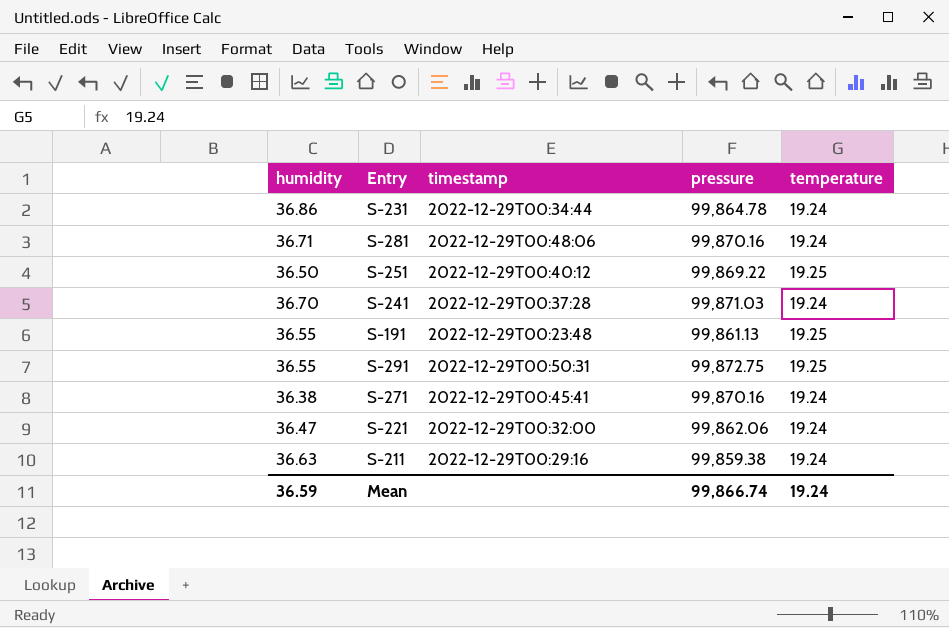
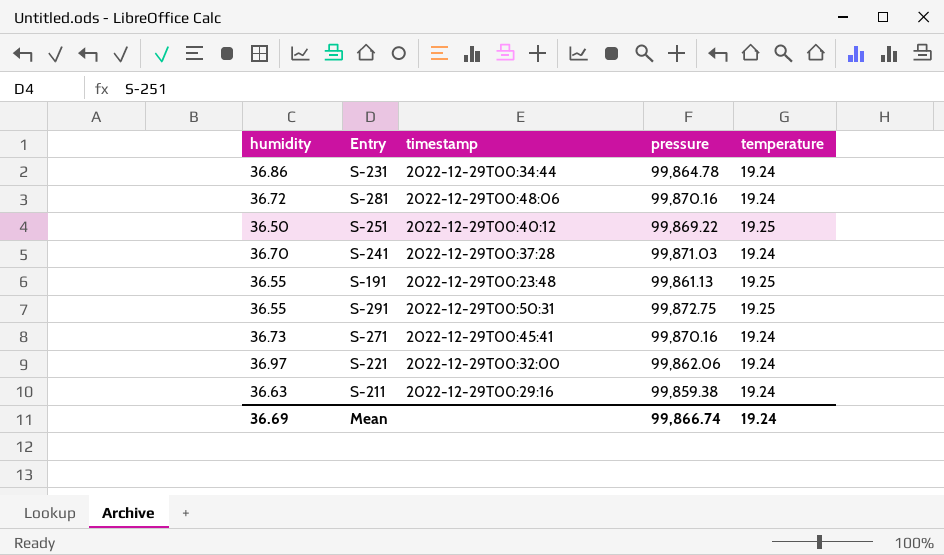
S-281 | humidity: 36.71 -> 36.72
S-271 | humidity: 36.38 -> 36.73
S-221 | humidity: 36.47 -> 36.97
Mean | humidity: 36.59 -> 36.69

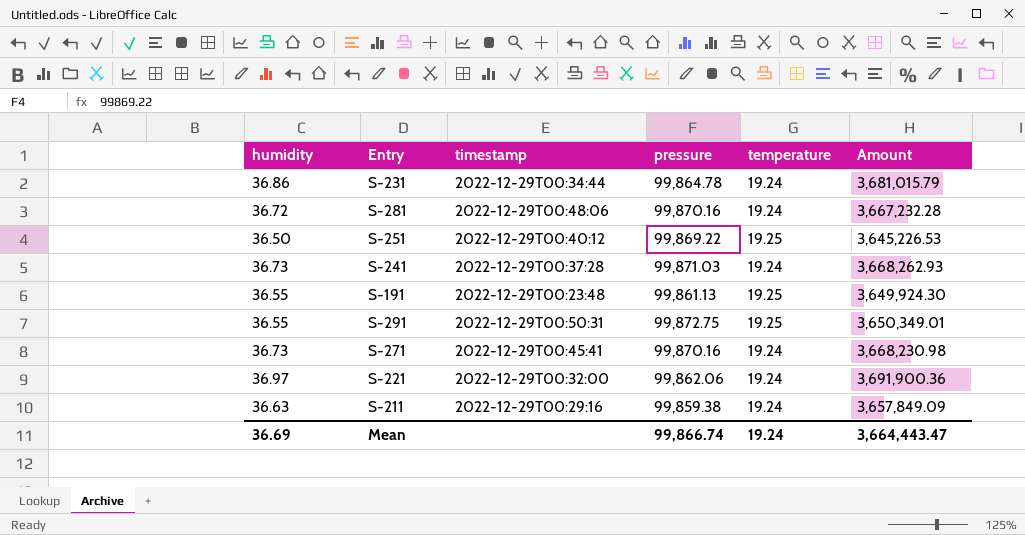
column Amount | formula: none -> [humidity] * [pressure]
S-241 | humidity: 36.70 -> 36.73

